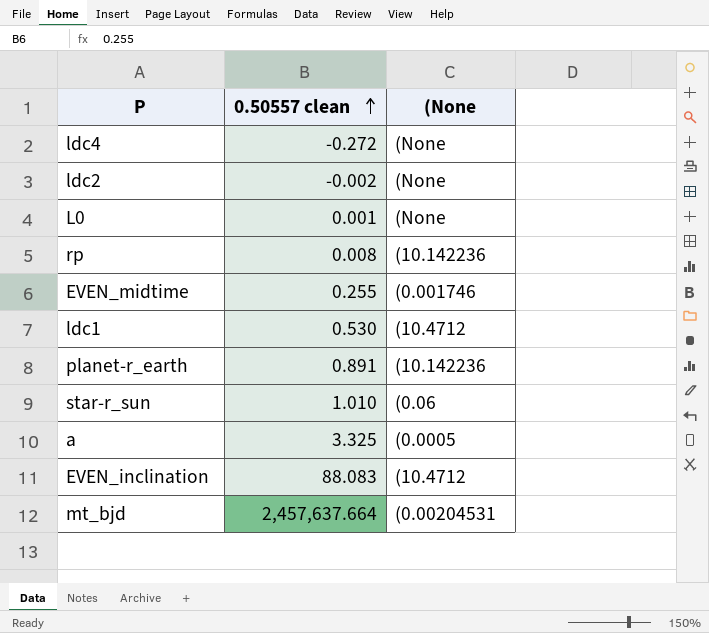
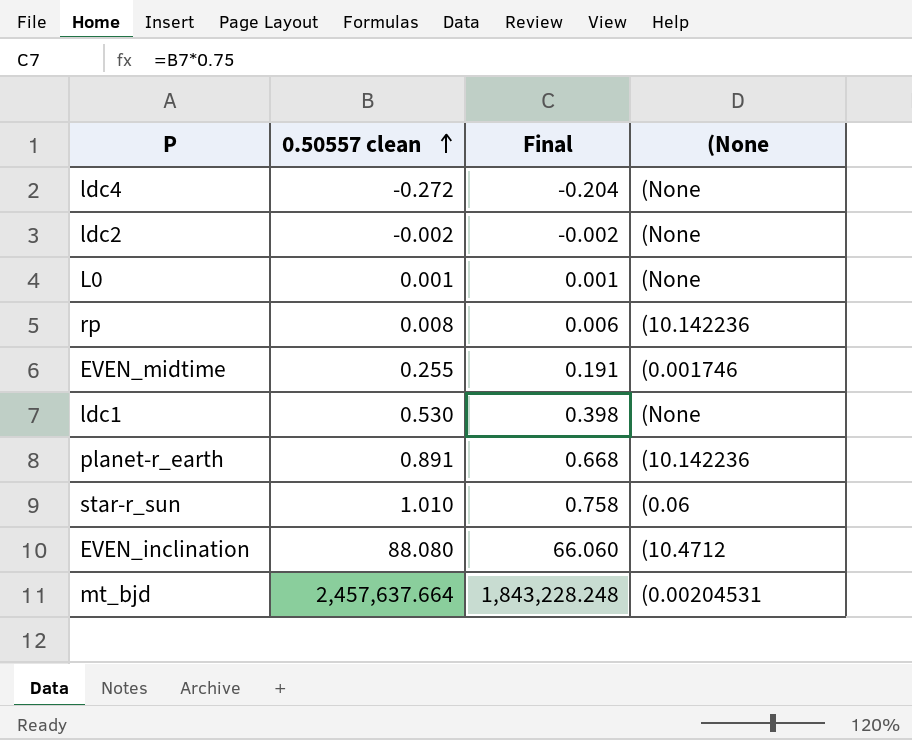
column Final | formula: none -> [0.50557 clean] * 0.75
row a: 3.325 | (0.0005 -> none
ldc1 | (None: (10.4712 -> (None
EVEN_inclination | 0.50557 clean: 88.083 -> 88.080

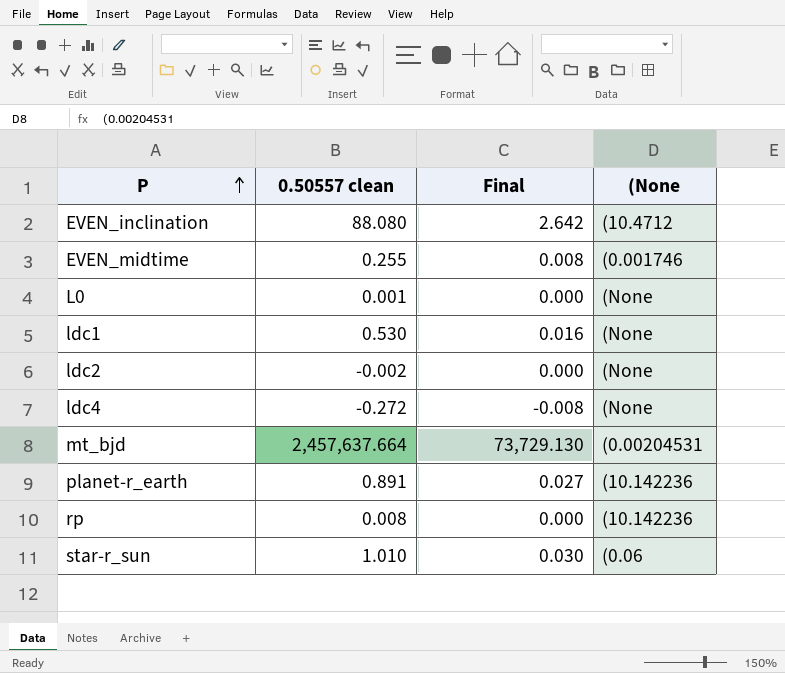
row order: 0.50557 clean ascending -> P ascending
column Final | formula: [0.50557 clean] * 0.75 -> [0.50557 clean] * 0.03

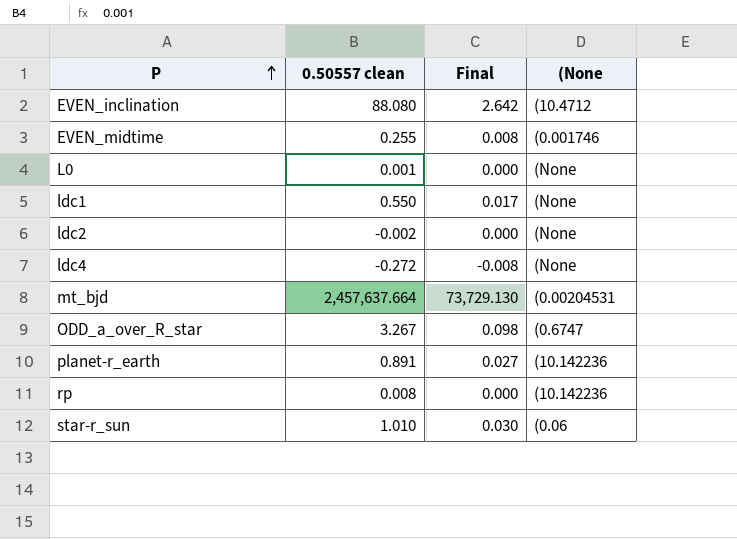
ldc1 | 0.50557 clean: 0.530 -> 0.550
ldc1 | Final: 0.016 -> 0.017
row ODD_a_over_R_star: none -> 3.267 | 0.098 | (0.6747

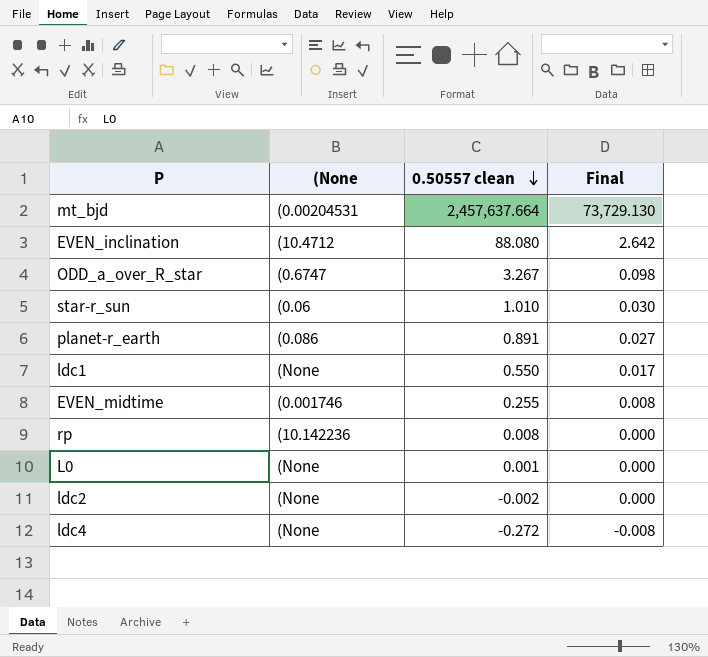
row order: P ascending -> 0.50557 clean descending
column (None | position: 4 -> 2
planet-r_earth | (None: (10.142236 -> (0.086

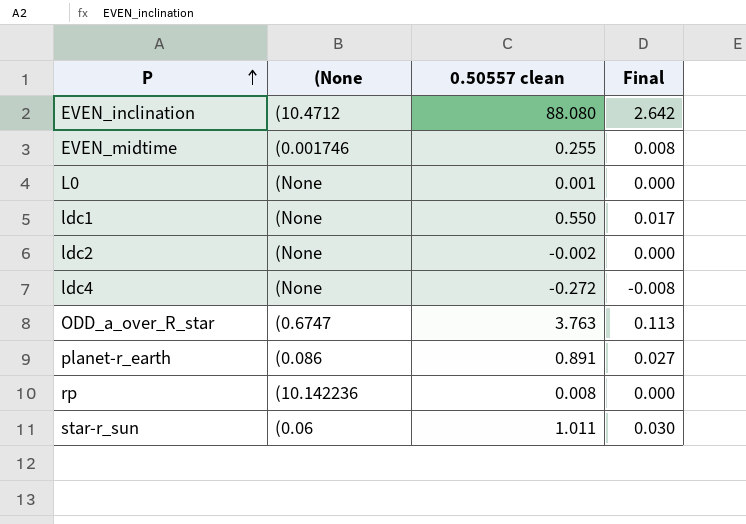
row order: 0.50557 clean descending -> P ascending
row mt_bjd: (0.00204531 | 2,457,637.664 | 73,729.130 -> none
ODD_a_over_R_star | 0.50557 clean: 3.267 -> 3.763
ODD_a_over_R_star | Final: 0.098 -> 0.113
star-r_sun | 0.50557 clean: 1.010 -> 1.011

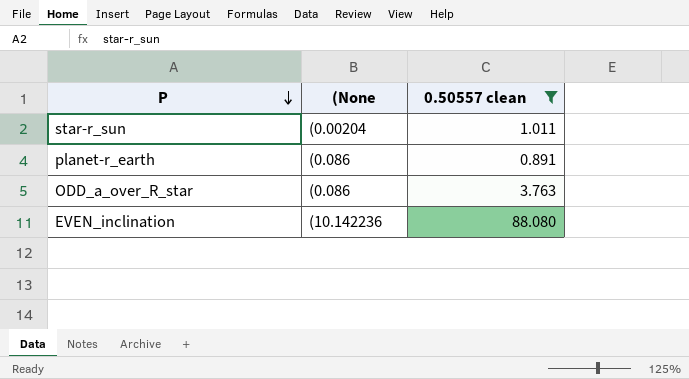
filter: none -> 0.50557 clean >= 0.891
row order: P ascending -> P descending
column Final | formula: [0.50557 clean] * 0.03 -> none
star-r_sun | (None: (0.06 -> (0.00204
ODD_a_over_R_star | (None: (0.6747 -> (0.086
EVEN_inclination | (None: (10.4712 -> (10.142236

